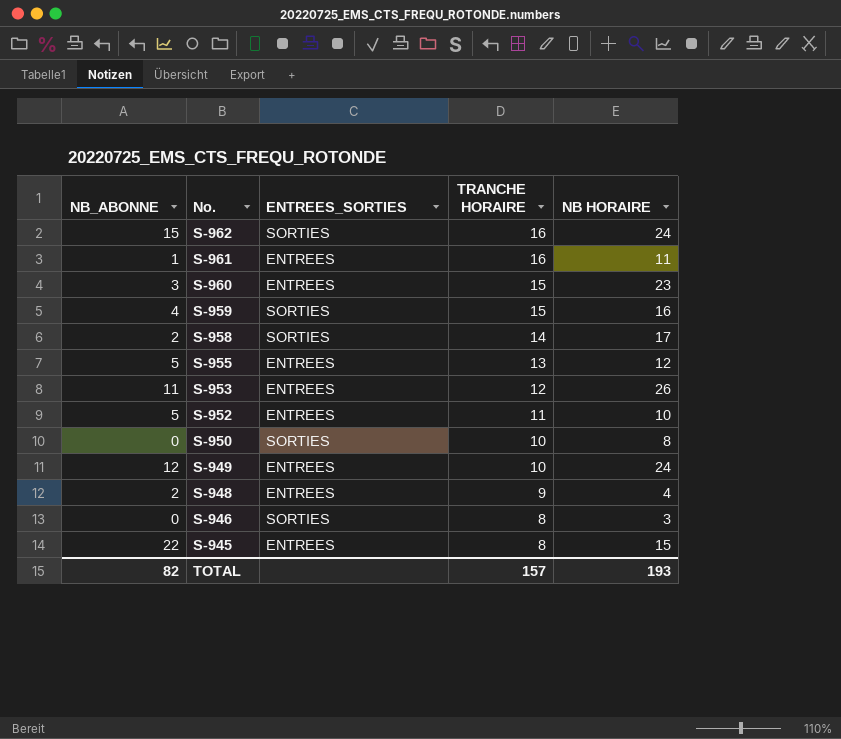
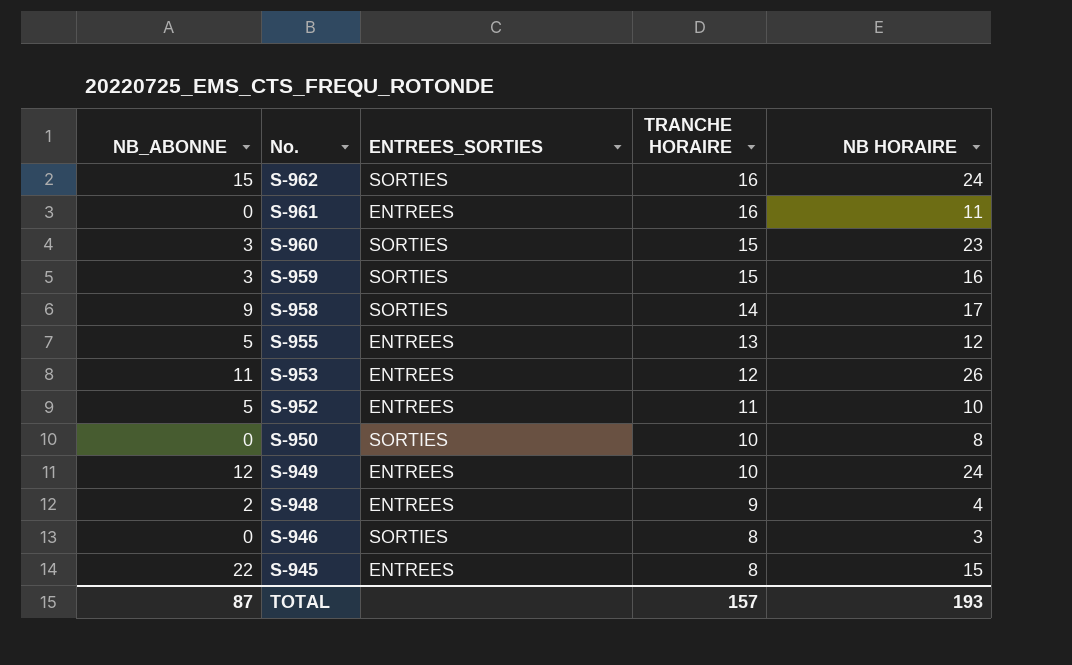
S-961 | NB_ABONNE: 1 -> 0
S-960 | ENTREES_SORTIES: ENTREES -> SORTIES
S-959 | NB_ABONNE: 4 -> 3
S-958 | NB_ABONNE: 2 -> 9
TOTAL | NB_ABONNE: 82 -> 87

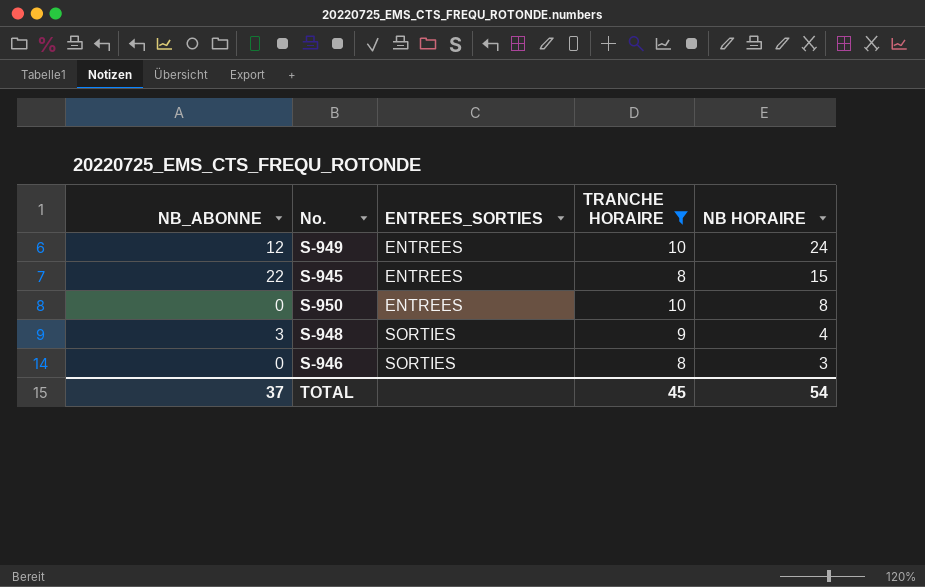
filter: none -> TRANCHE HORAIRE <= 10
row order: No. descending -> ENTREES_SORTIES ascending
S-950 | ENTREES_SORTIES: SORTIES -> ENTREES
S-948 | NB_ABONNE: 2 -> 3
S-948 | ENTREES_SORTIES: ENTREES -> SORTIES
TOTAL | NB_ABONNE: 87 -> 37
TOTAL | TRANCHE HORAIRE: 157 -> 45
TOTAL | NB HORAIRE: 193 -> 54

